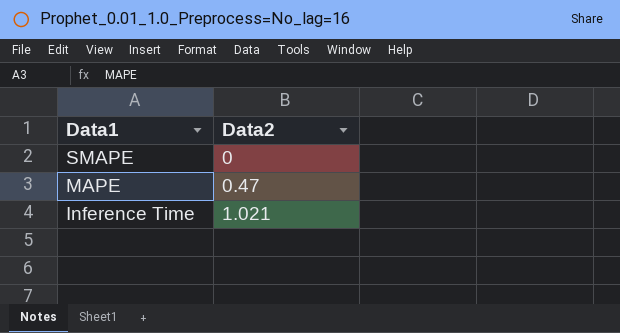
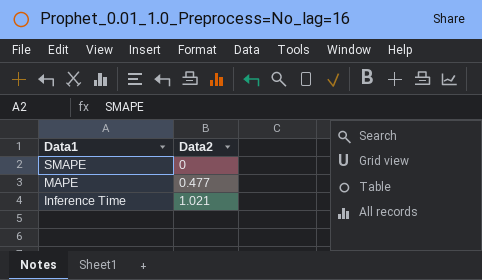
MAPE | Data2: 0.47 -> 0.477

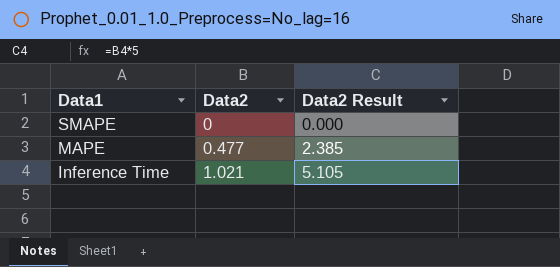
column Data2 Result | formula: none -> [Data2] * 5

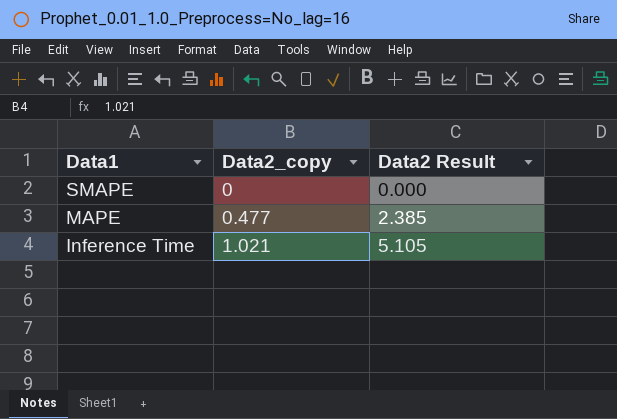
column name: Data2 -> Data2_copy

